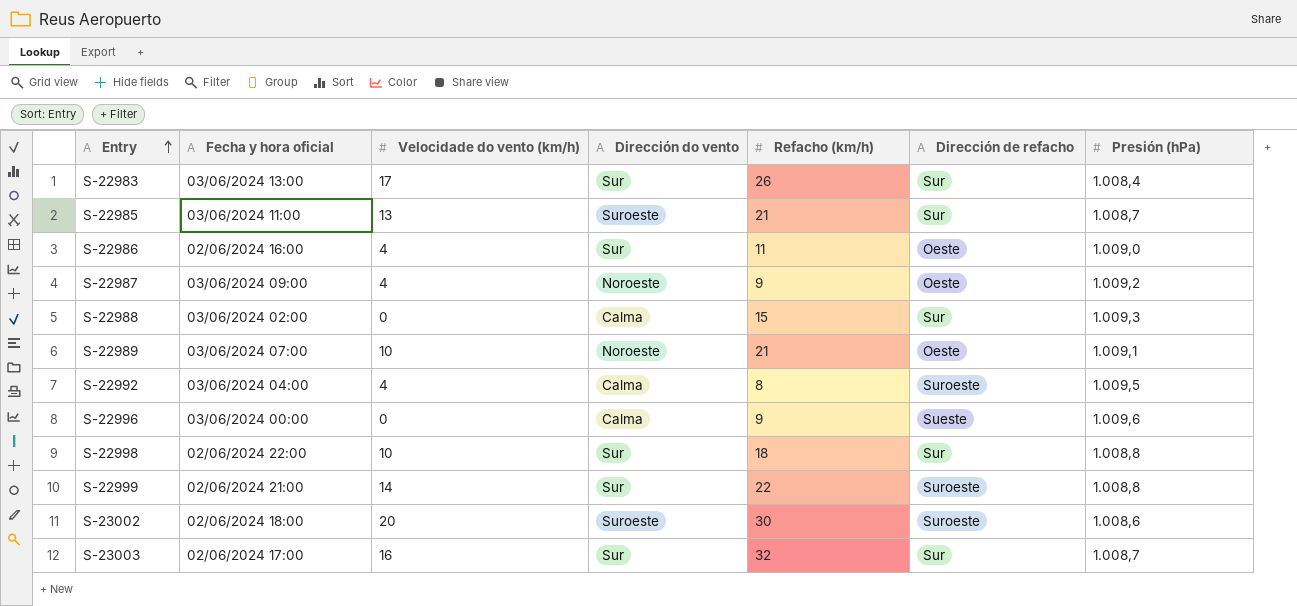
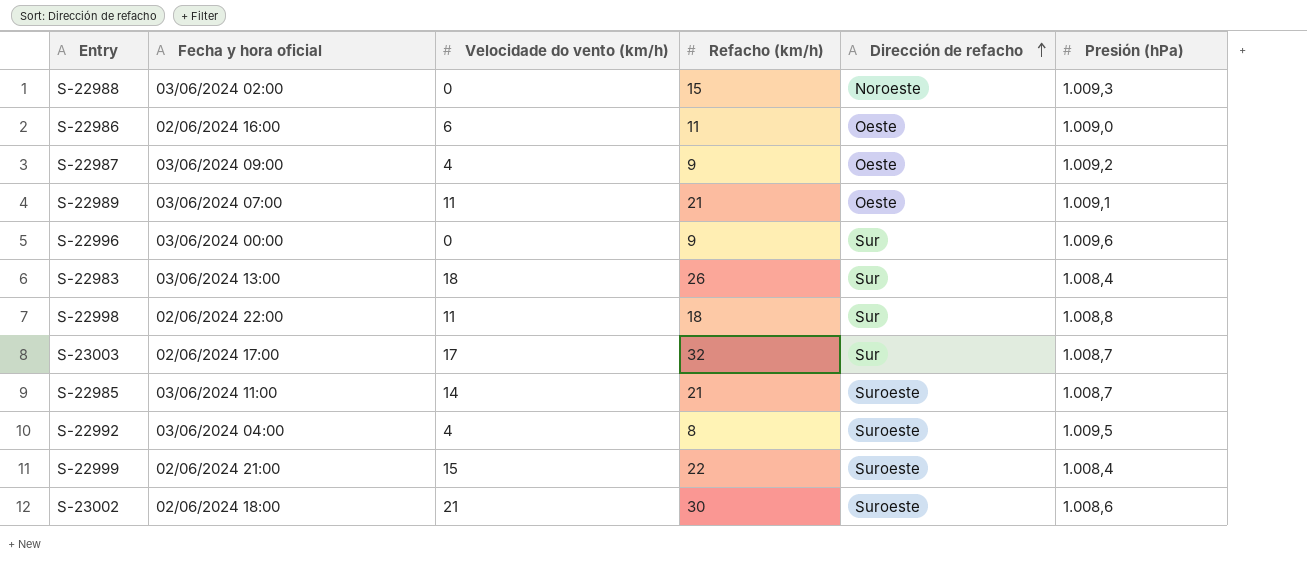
row order: Entry ascending -> Dirección de refacho ascending
column Dirección do vento | position: 4 -> none
S-22988 | Dirección de refacho: Sur -> Noroeste
S-22986 | Velocidade do vento (km/h): 4 -> 6
S-22989 | Velocidade do vento (km/h): 10 -> 11
S-22996 | Dirección de refacho: Sueste -> Sur
S-22983 | Velocidade do vento (km/h): 17 -> 18
S-22998 | Velocidade do vento (km/h): 10 -> 11
S-23003 | Velocidade do vento (km/h): 16 -> 17
S-22985 | Velocidade do vento (km/h): 13 -> 14
S-22985 | Dirección de refacho: Sur -> Suroeste
S-22999 | Velocidade do vento (km/h): 14 -> 15
S-22999 | Presión (hPa): 1.008,8 -> 1.008,4
S-23002 | Velocidade do vento (km/h): 20 -> 21

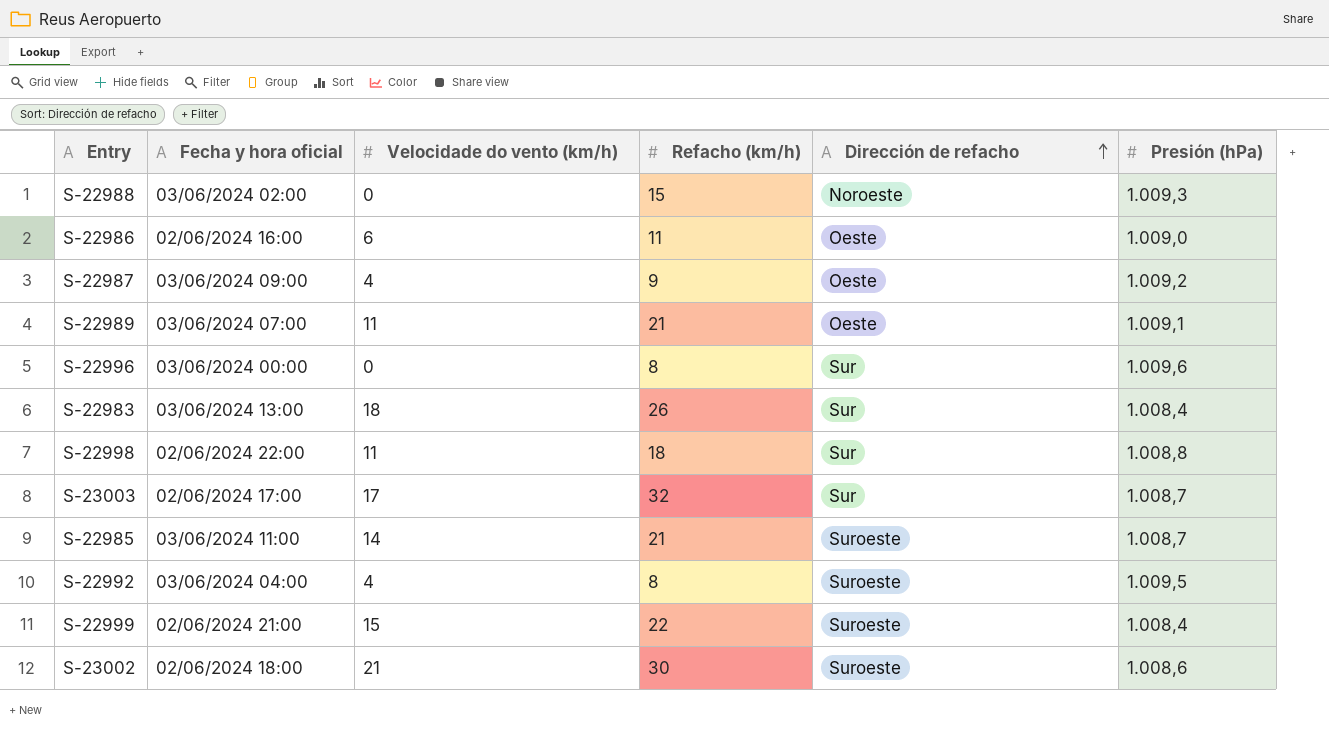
S-22996 | Refacho (km/h): 9 -> 8

